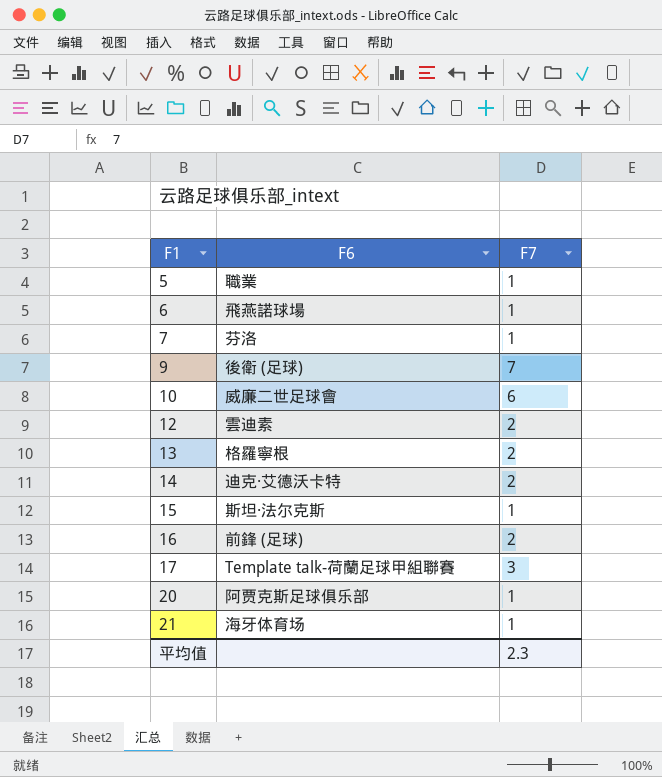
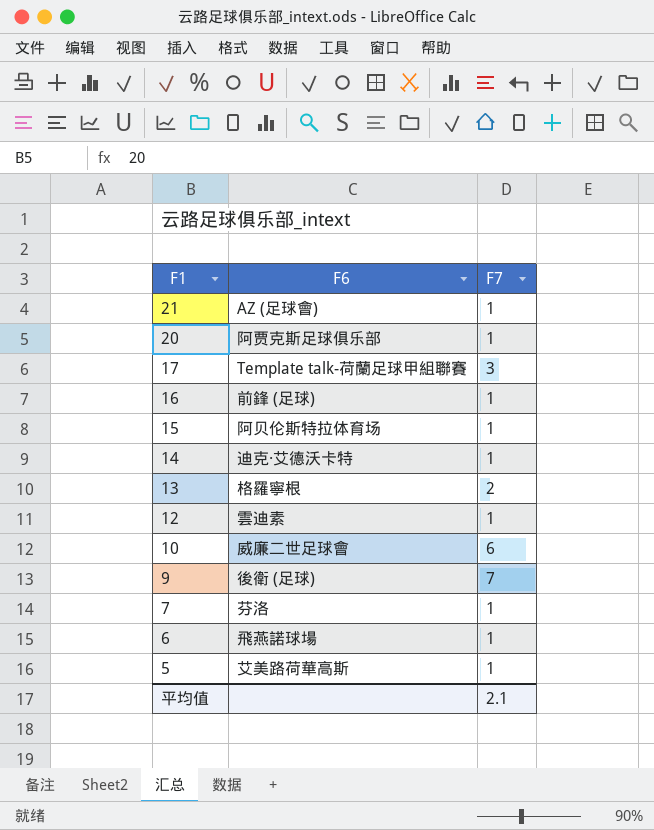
row order: F1 ascending -> F1 descending
21 | F6: 海牙体育场 -> AZ (足球會)
16 | F7: 2 -> 1
15 | F6: 斯坦·法尔克斯 -> 阿贝伦斯特拉体育场
14 | F7: 2 -> 1
12 | F7: 2 -> 1
5 | F6: 職業 -> 艾美路荷華高斯
平均值 | F7: 2.3 -> 2.1

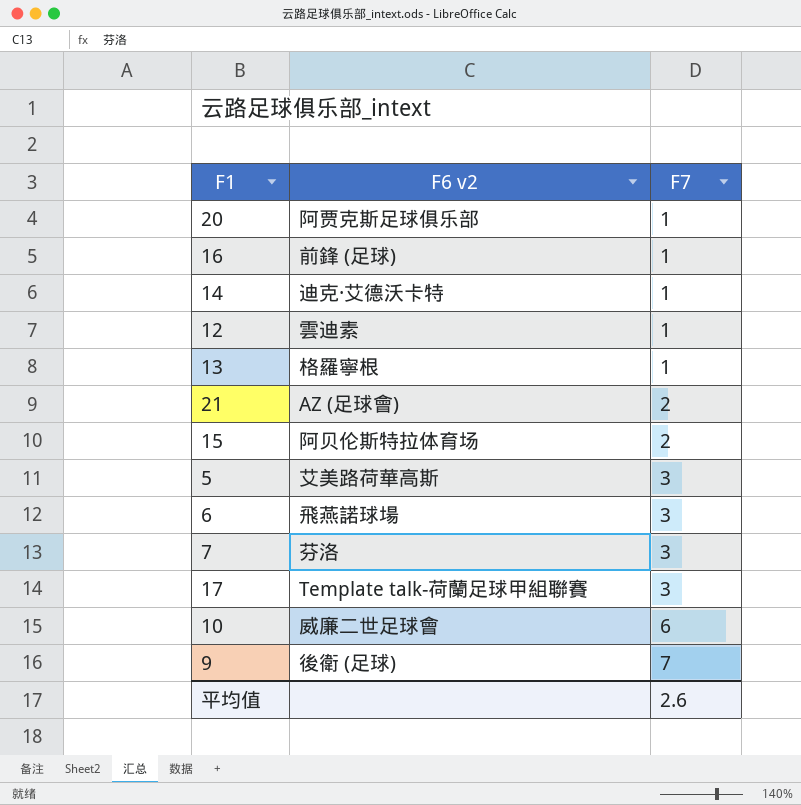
row order: F1 descending -> F7 ascending
column name: F6 -> F6 v2
13 | F7: 2 -> 1
21 | F7: 1 -> 2
15 | F7: 1 -> 2
5 | F7: 1 -> 3
6 | F7: 1 -> 3
7 | F7: 1 -> 3
平均值 | F7: 2.1 -> 2.6

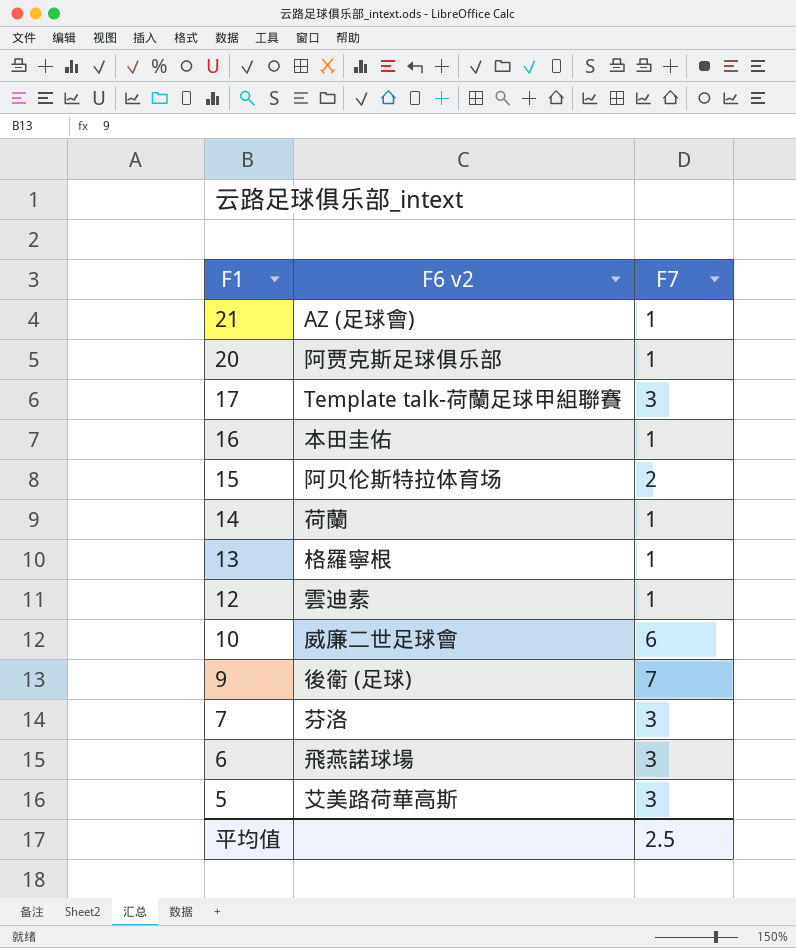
row order: F7 ascending -> F1 descending
21 | F7: 2 -> 1
16 | F6 v2: 前鋒 (足球) -> 本田圭佑
14 | F6 v2: 迪克·艾德沃卡特 -> 荷蘭
平均值 | F7: 2.6 -> 2.5

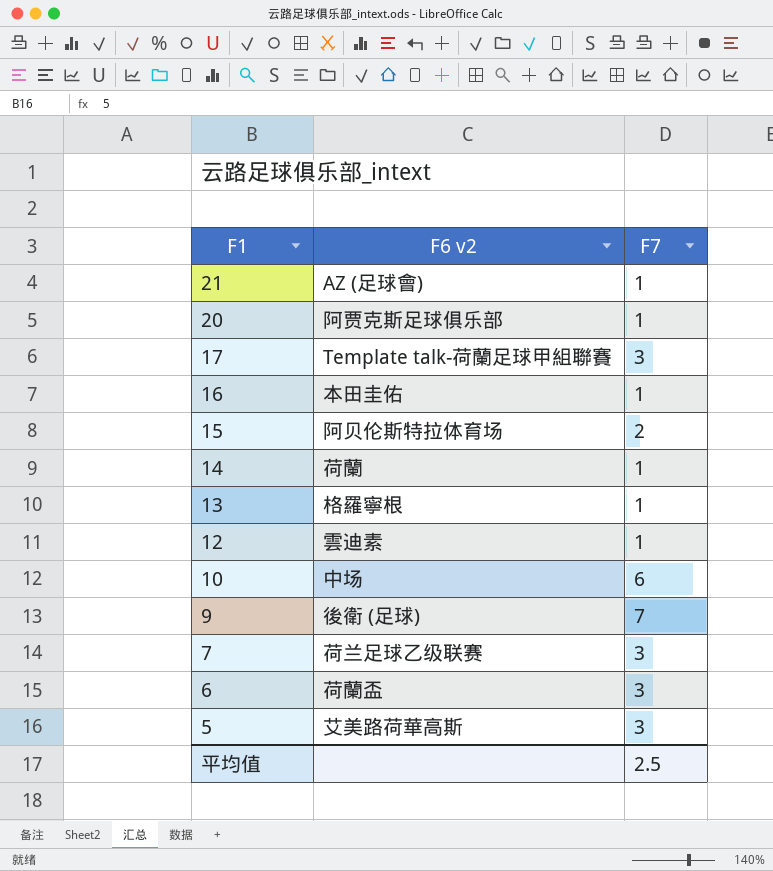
10 | F6 v2: 威廉二世足球會 -> 中场
7 | F6 v2: 芬洛 -> 荷兰足球乙级联赛
6 | F6 v2: 飛燕諾球場 -> 荷蘭盃

